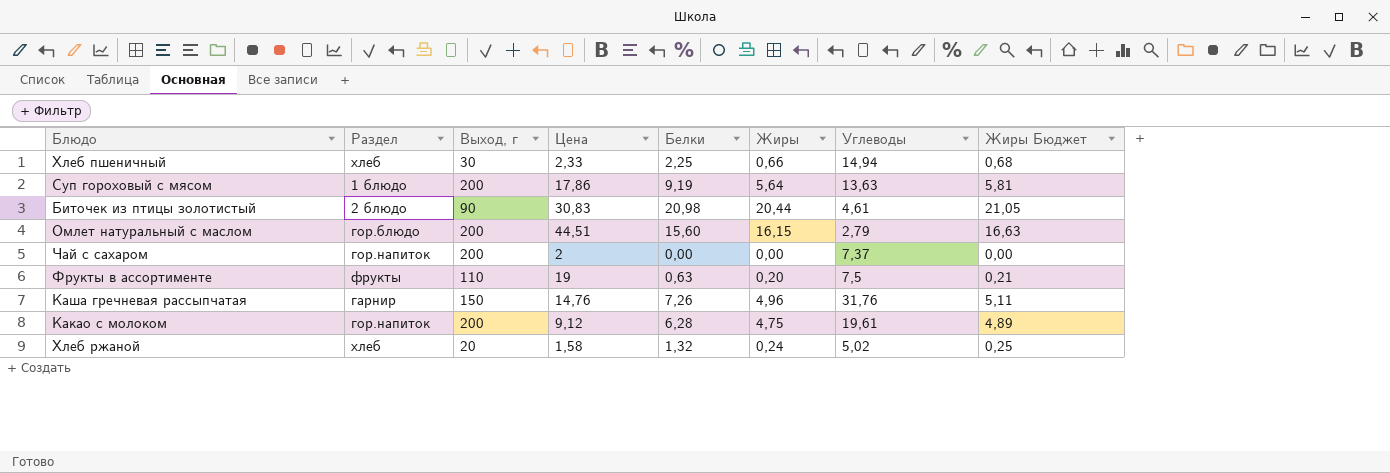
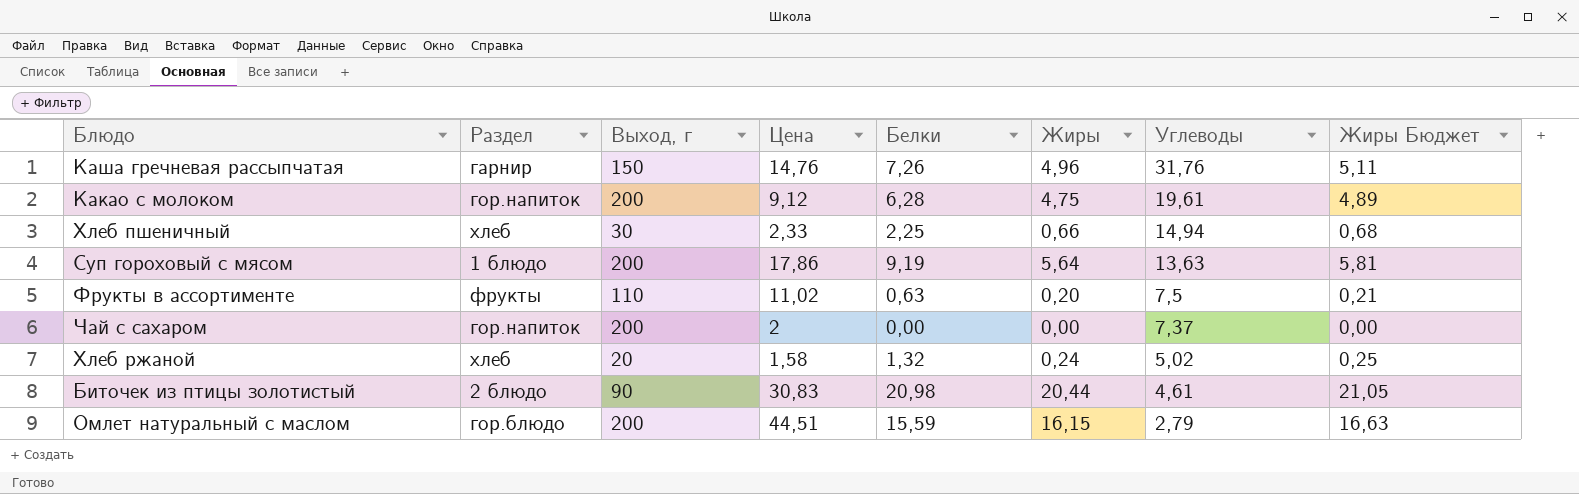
row order: none -> Углеводы descending
Фрукты в ассортименте | Цена: 19 -> 11,02
Омлет натуральный с маслом | Белки: 15,60 -> 15,59

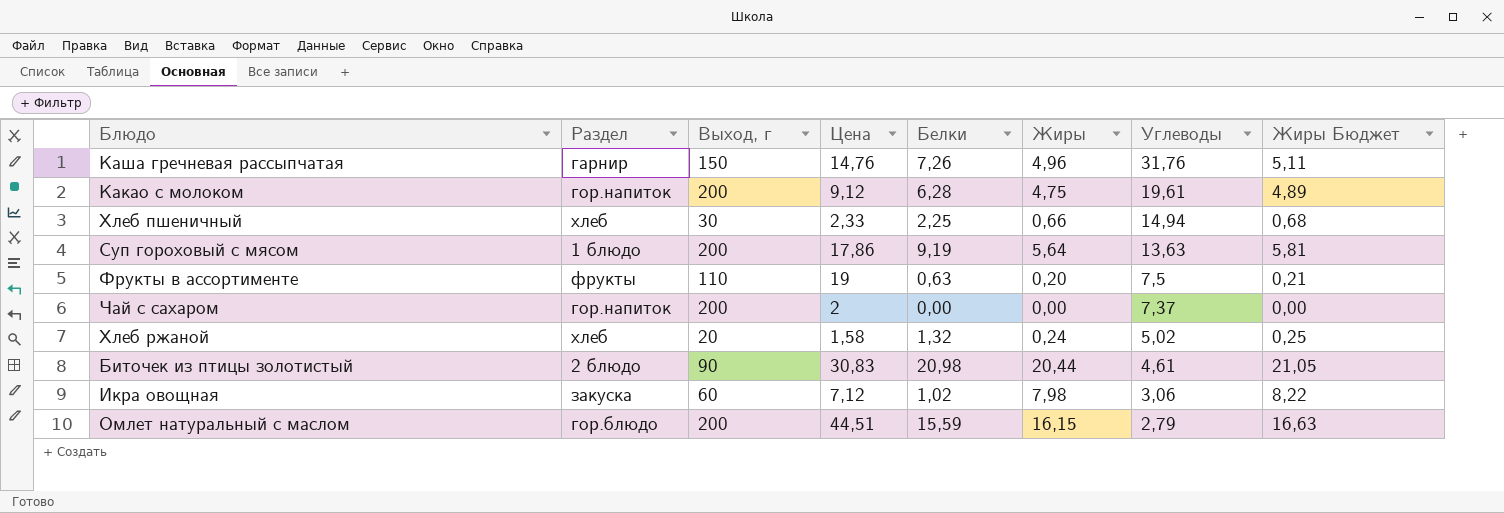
Фрукты в ассортименте | Цена: 11,02 -> 19
row Икра овощная: none -> закуска | 60 | 7,12 | 1,02 | 7,98 | 3,06 | 8,22

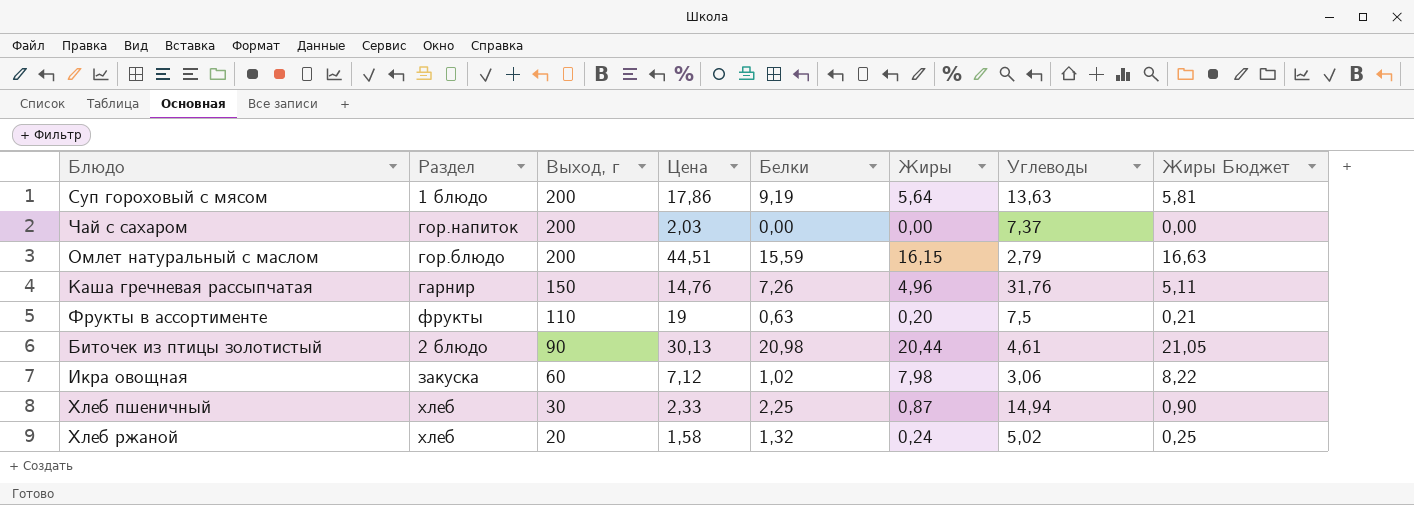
row order: Углеводы descending -> Выход, г descending
row Какао с молоком: гор.напиток | 200 | 9,12 | 6,28 | 4,75 | 19,61 | 4,89 -> none
Чай с сахаром | Цена: 2 -> 2,03
Биточек из птицы золотистый | Цена: 30,83 -> 30,13
Хлеб пшеничный | Жиры: 0,66 -> 0,87
Хлеб пшеничный | Жиры Бюджет: 0,68 -> 0,90

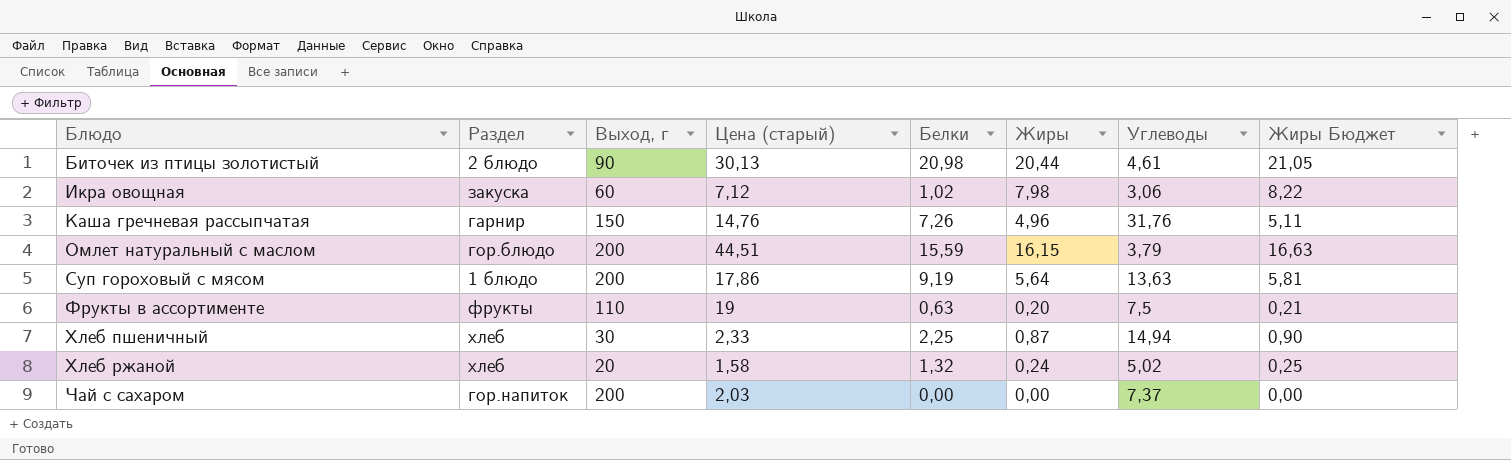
row order: Выход, г descending -> Блюдо ascending
column name: Цена -> Цена (старый)
Омлет натуральный с маслом | Углеводы: 2,79 -> 3,79

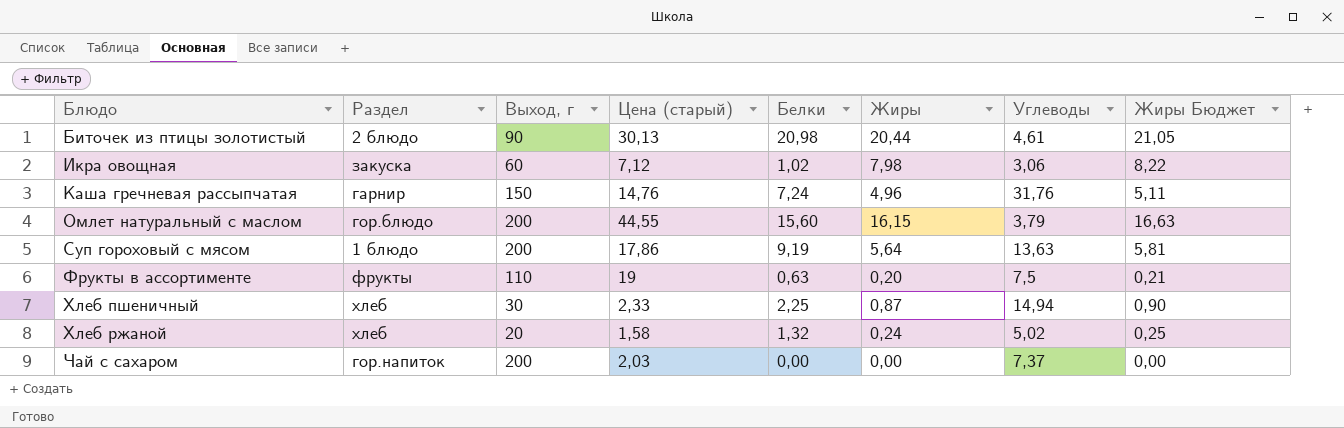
Каша гречневая рассыпчатая | Белки: 7,26 -> 7,24
Омлет натуральный с маслом | Цена (старый): 44,51 -> 44,55
Омлет натуральный с маслом | Белки: 15,59 -> 15,60

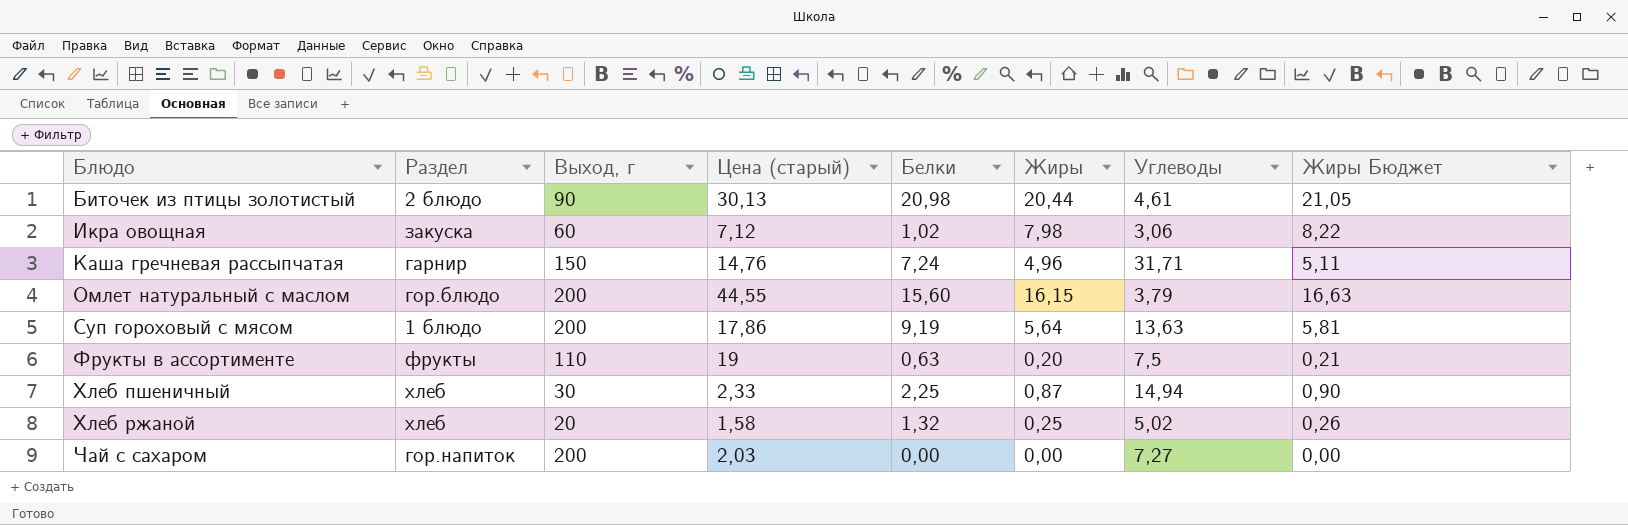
Каша гречневая рассыпчатая | Углеводы: 31,76 -> 31,71
Хлеб ржаной | Жиры: 0,24 -> 0,25
Хлеб ржаной | Жиры Бюджет: 0,25 -> 0,26
Чай с сахаром | Углеводы: 7,37 -> 7,27

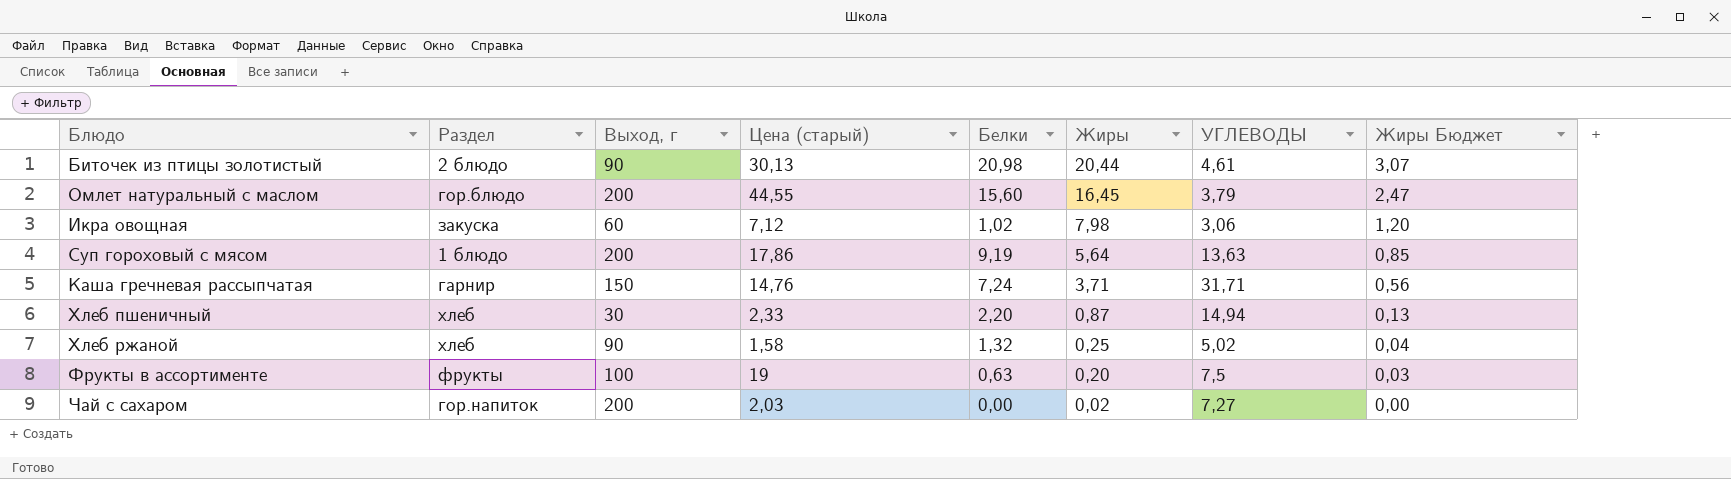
row order: Блюдо ascending -> Жиры descending
column name: Углеводы -> УГЛЕВОДЫ
column Жиры Бюджет | formula: [Жиры] * 1,03 -> [Жиры] * 0,15
Омлет натуральный с маслом | Жиры: 16,15 -> 16,45
Каша гречневая рассыпчатая | Жиры: 4,96 -> 3,71
Хлеб пшеничный | Белки: 2,25 -> 2,20
Хлеб ржаной | Выход, г: 20 -> 90
Фрукты в ассортименте | Выход, г: 110 -> 100
Чай с сахаром | Жиры: 0,00 -> 0,02

